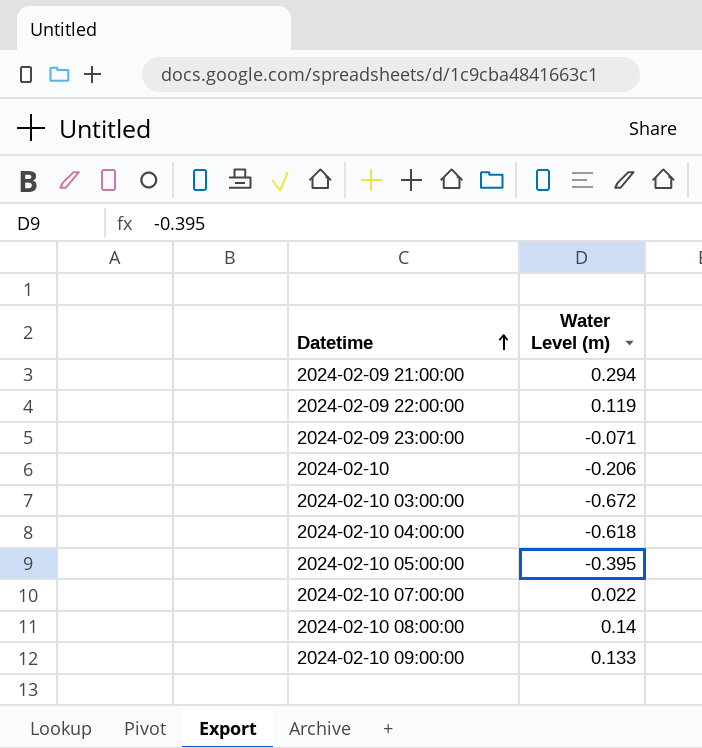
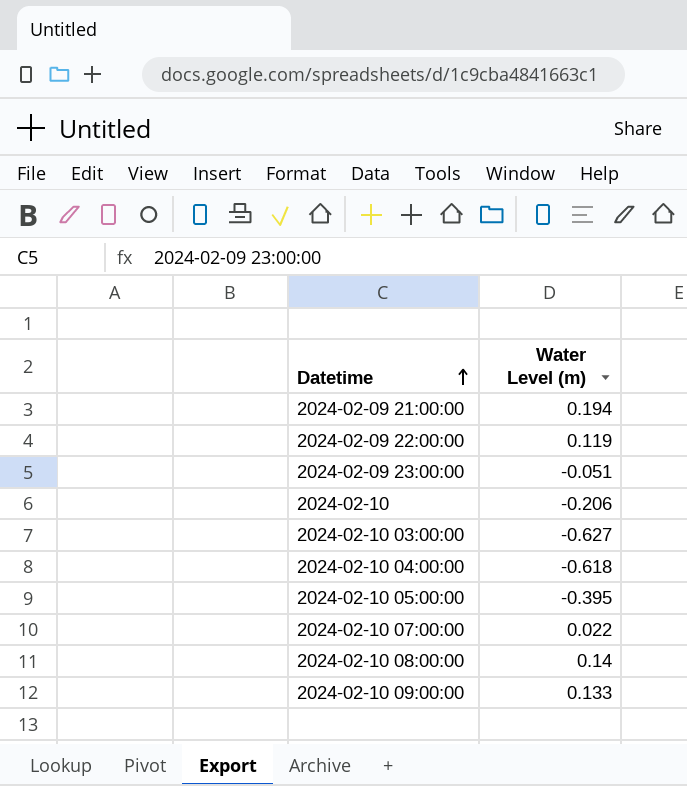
2024-02-09 21:00:00 | Water Level (m): 0.294 -> 0.194
2024-02-09 23:00:00 | Water Level (m): -0.071 -> -0.051
2024-02-10 03:00:00 | Water Level (m): -0.672 -> -0.627

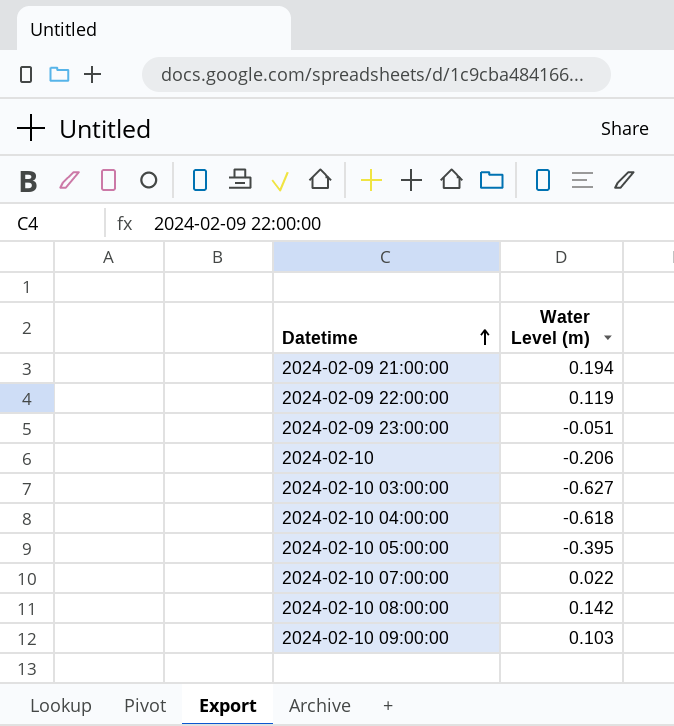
2024-02-10 08:00:00 | Water Level (m): 0.14 -> 0.142
2024-02-10 09:00:00 | Water Level (m): 0.133 -> 0.103

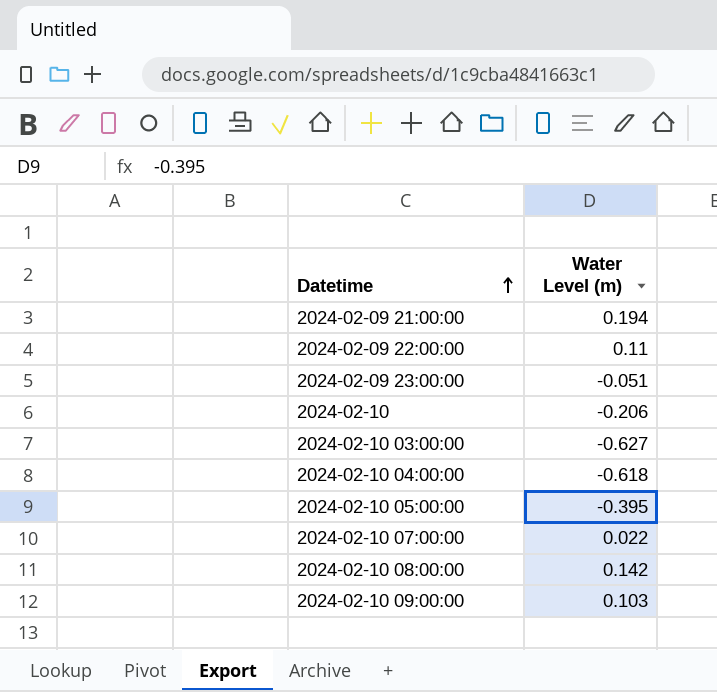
2024-02-09 22:00:00 | Water Level (m): 0.119 -> 0.11

